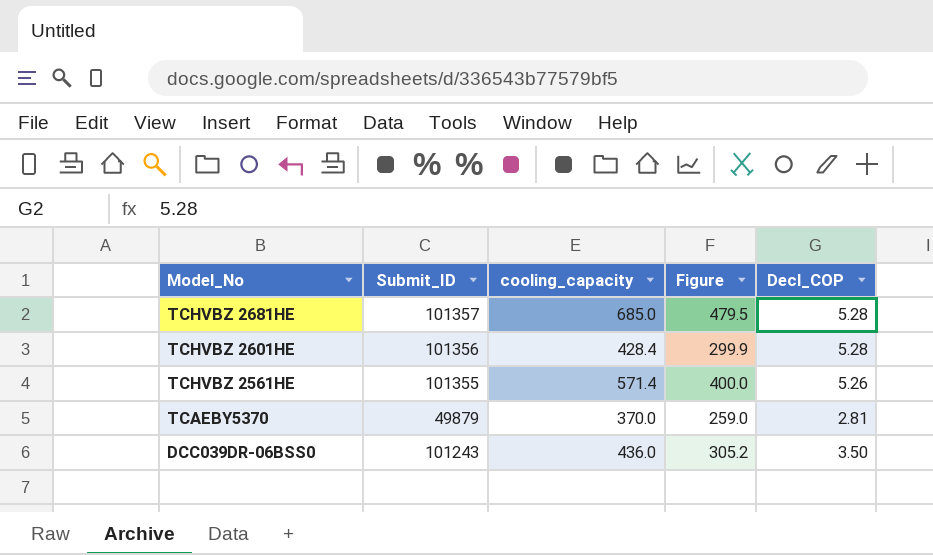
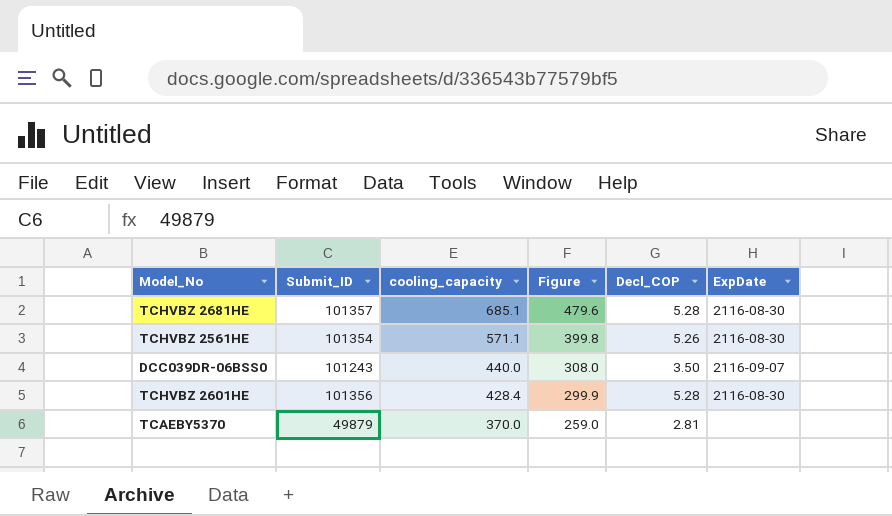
row order: Model_No descending -> cooling_capacity descending
column ExpDate | position: none -> 6
TCHVBZ 2681HE | cooling_capacity: 685.0 -> 685.1
TCHVBZ 2681HE | Figure: 479.5 -> 479.6
TCHVBZ 2561HE | Submit_ID: 101355 -> 101354
TCHVBZ 2561HE | cooling_capacity: 571.4 -> 571.1
TCHVBZ 2561HE | Figure: 400.0 -> 399.8
DCC039DR-06BSS0 | cooling_capacity: 436.0 -> 440.0
DCC039DR-06BSS0 | Figure: 305.2 -> 308.0

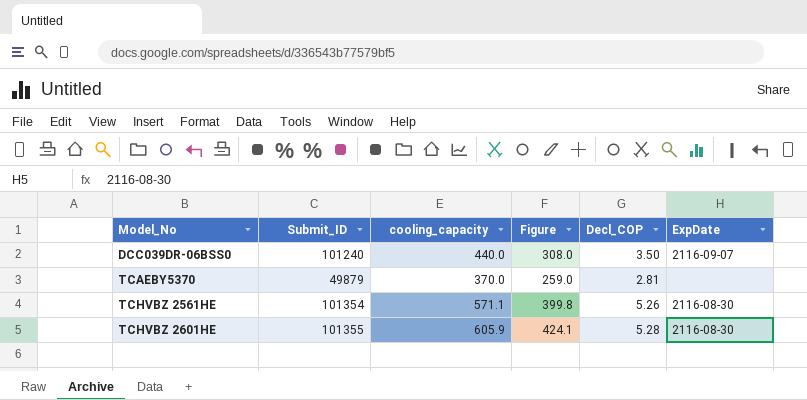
row order: cooling_capacity descending -> Model_No ascending
row TCHVBZ 2681HE: 101357 | 685.1 | 479.6 | 5.28 | 2116-08-30 -> none
DCC039DR-06BSS0 | Submit_ID: 101243 -> 101240
TCHVBZ 2601HE | Submit_ID: 101356 -> 101355
TCHVBZ 2601HE | cooling_capacity: 428.4 -> 605.9
TCHVBZ 2601HE | Figure: 299.9 -> 424.1

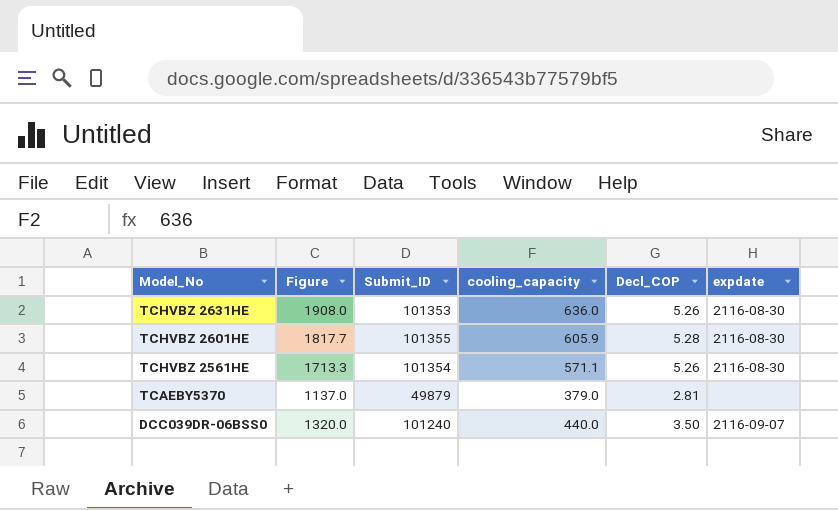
row order: Model_No ascending -> Model_No descending
column Figure | formula: [cooling_capacity] * 0.7 -> [cooling_capacity] * 3
column Figure | position: 4 -> 2
column name: ExpDate -> expdate
row TCHVBZ 2631HE: none -> 1908.0 | 101353 | 636.0 | 5.26 | 2116-08-30
TCAEBY5370 | cooling_capacity: 370.0 -> 379.0

